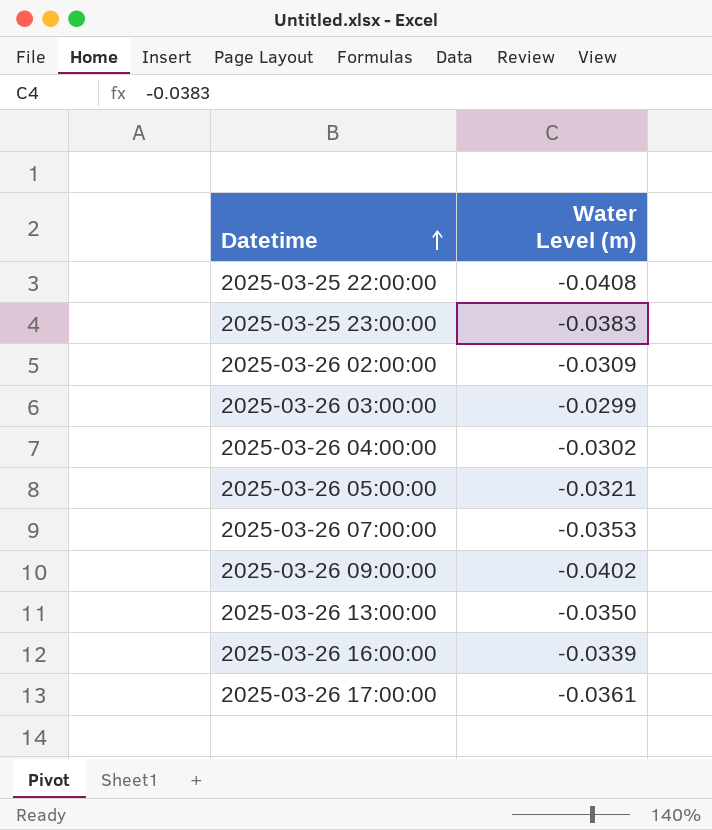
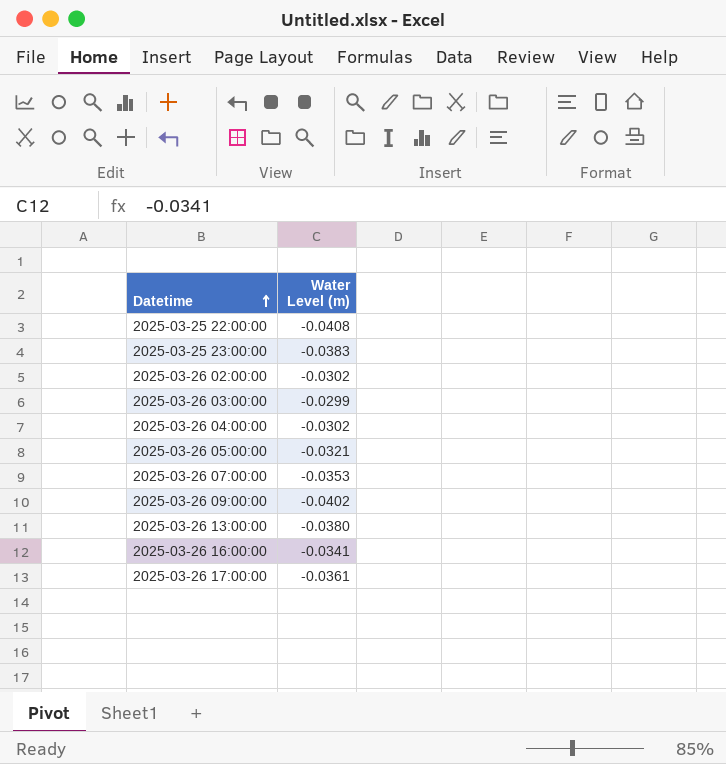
2025-03-26 02:00:00 | Water Level (m): -0.0309 -> -0.0302
2025-03-26 13:00:00 | Water Level (m): -0.0350 -> -0.0380
2025-03-26 16:00:00 | Water Level (m): -0.0339 -> -0.0341

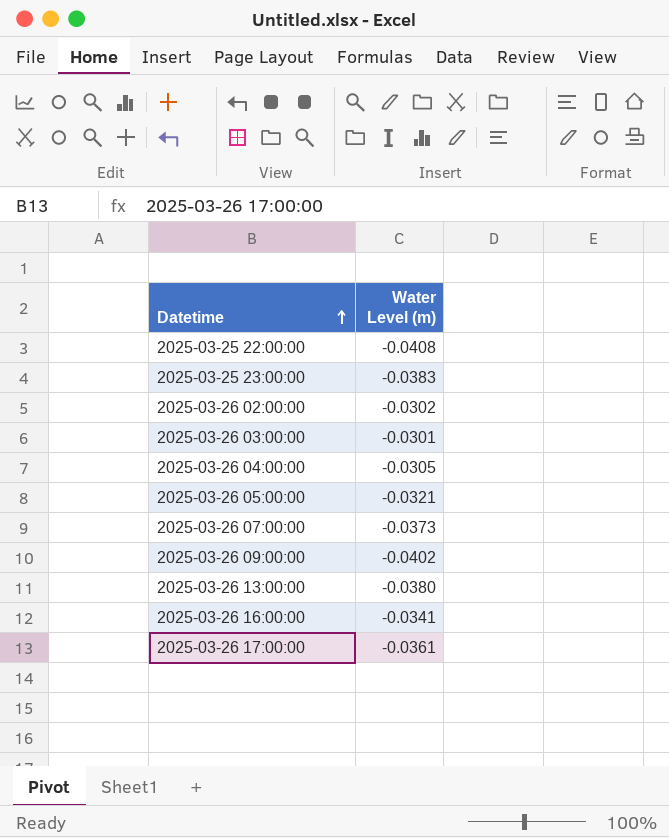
2025-03-26 03:00:00 | Water Level (m): -0.0299 -> -0.0301
2025-03-26 04:00:00 | Water Level (m): -0.0302 -> -0.0305
2025-03-26 07:00:00 | Water Level (m): -0.0353 -> -0.0373

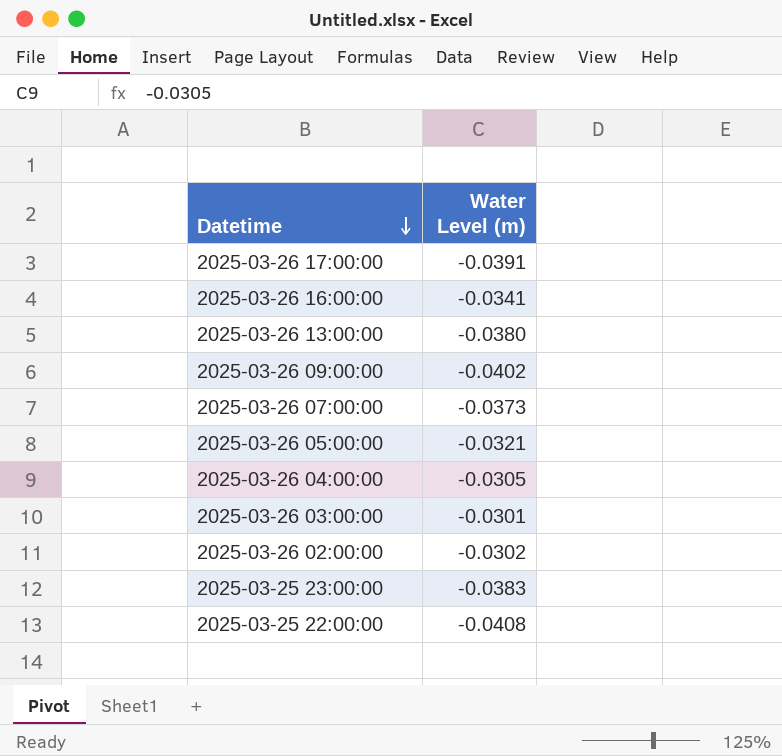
row order: Datetime ascending -> Datetime descending
2025-03-26 17:00:00 | Water Level (m): -0.0361 -> -0.0391

